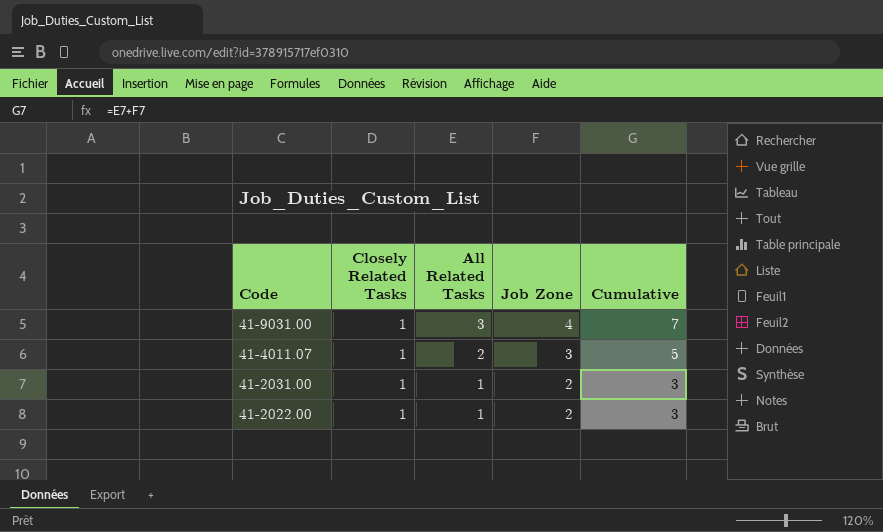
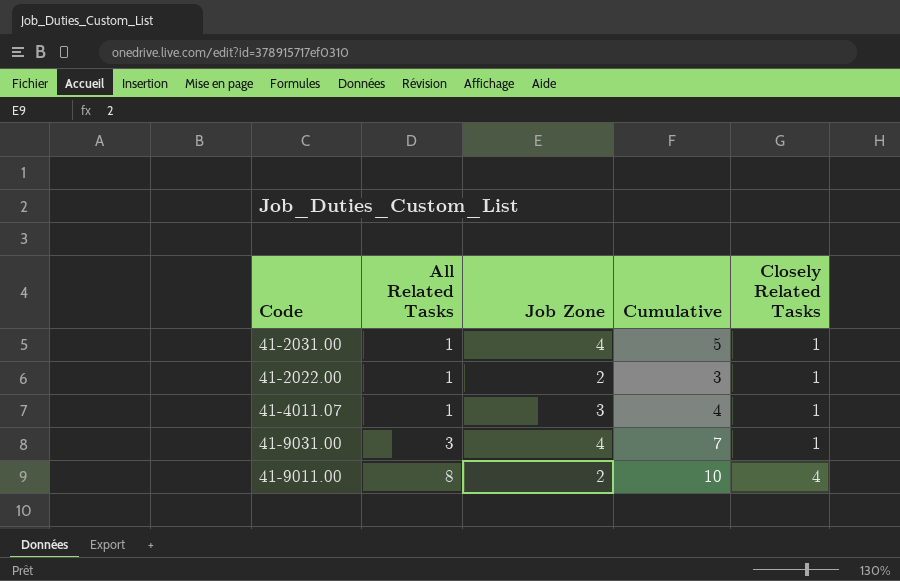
row order: Code descending -> All Related Tasks ascending
column Closely Related Tasks | position: 2 -> 5
41-2031.00 | Job Zone: 2 -> 4
41-2031.00 | Cumulative: 3 -> 5
41-4011.07 | All Related Tasks: 2 -> 1
41-4011.07 | Cumulative: 5 -> 4
row 41-9011.00: none -> 8 | 2 | 10 | 4

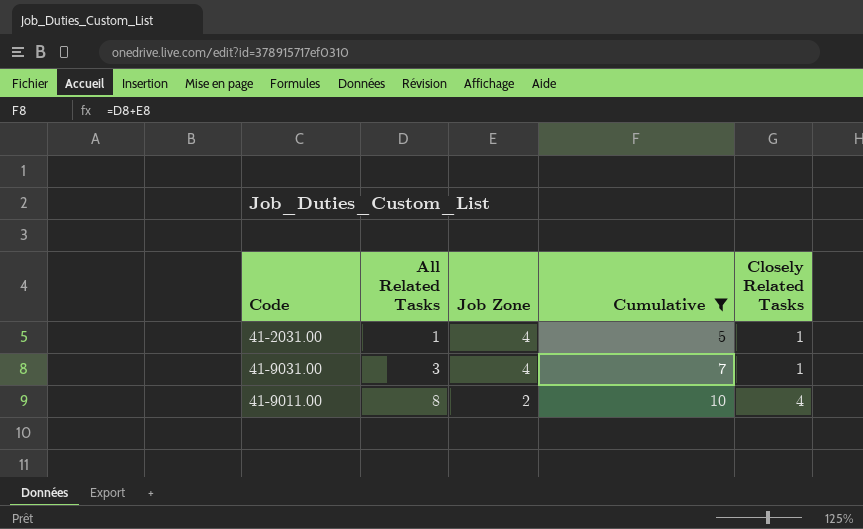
filter: none -> Cumulative >= 5

